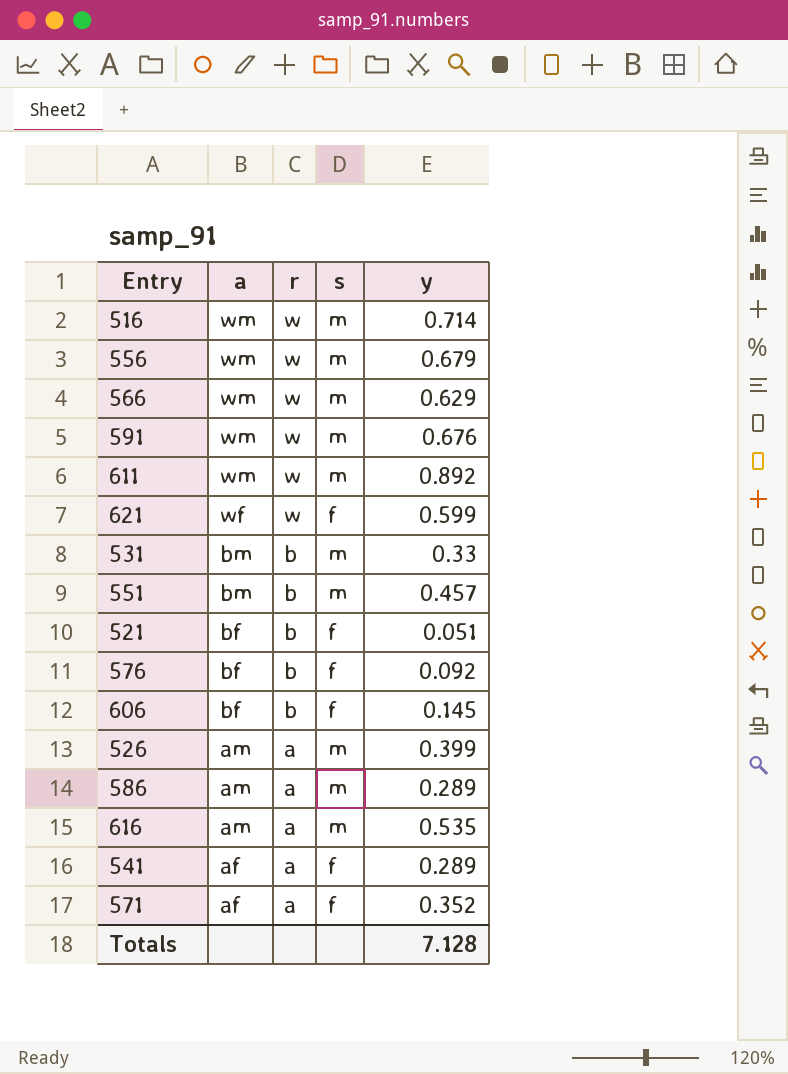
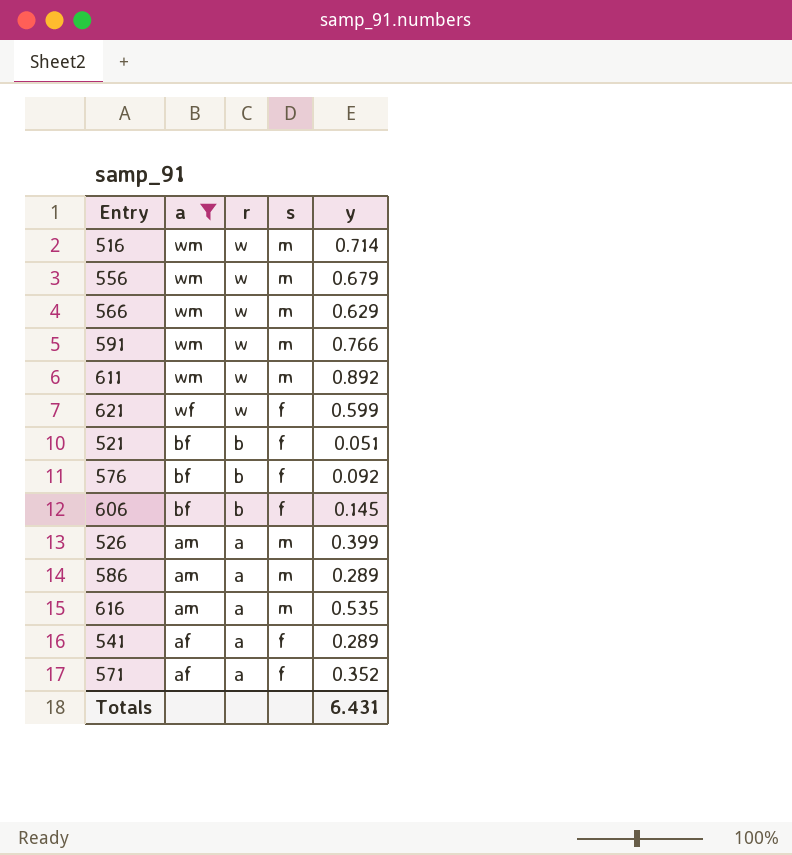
filter: none -> a != bm
591 | y: 0.676 -> 0.766
Totals | y: 7.128 -> 6.431

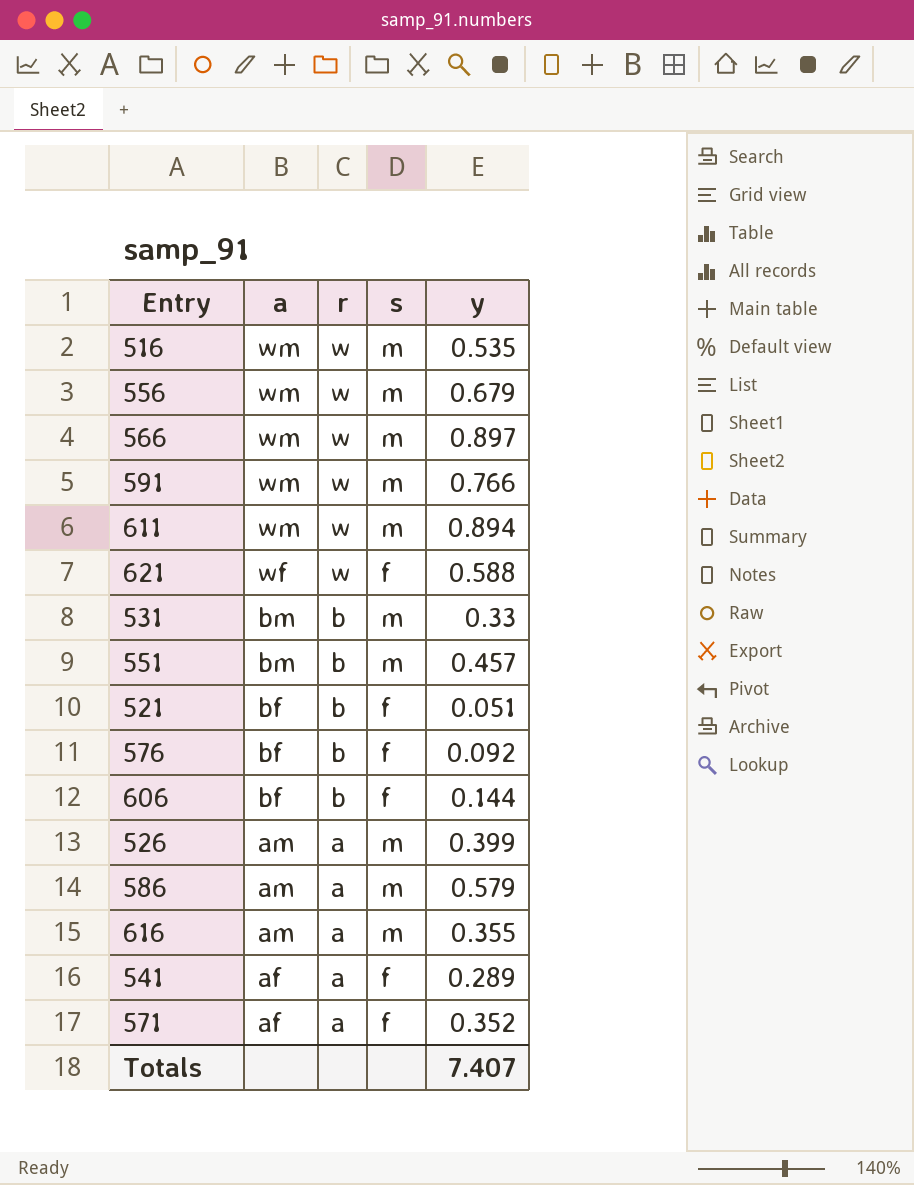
filter: a != bm -> none
516 | y: 0.714 -> 0.535
566 | y: 0.629 -> 0.897
611 | y: 0.892 -> 0.894
621 | y: 0.599 -> 0.588
606 | y: 0.145 -> 0.144
586 | y: 0.289 -> 0.579
616 | y: 0.535 -> 0.355
Totals | y: 6.431 -> 7.407

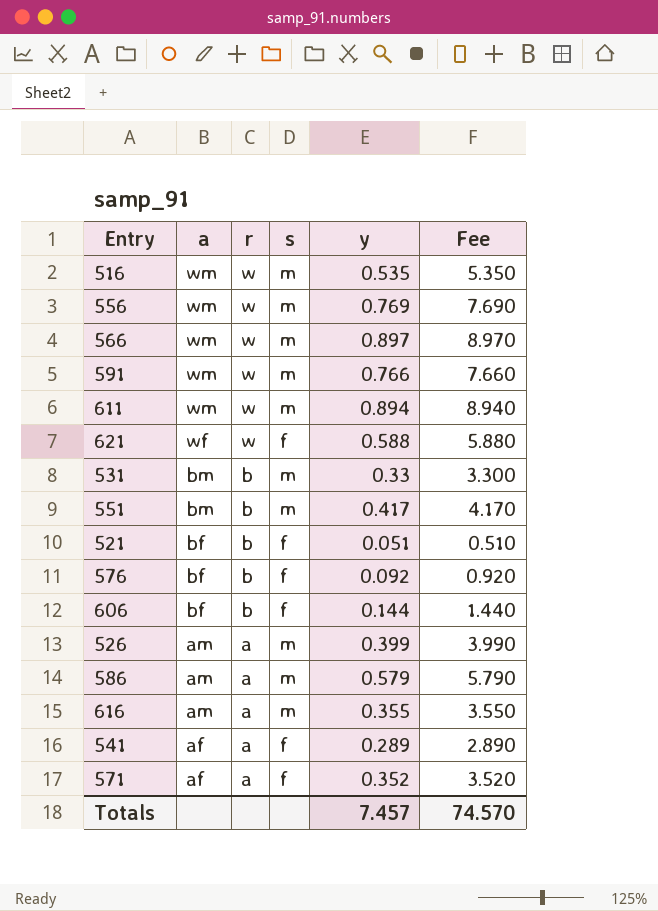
column Fee | formula: none -> [y] * 10
556 | y: 0.679 -> 0.769
551 | y: 0.457 -> 0.417
Totals | y: 7.407 -> 7.457

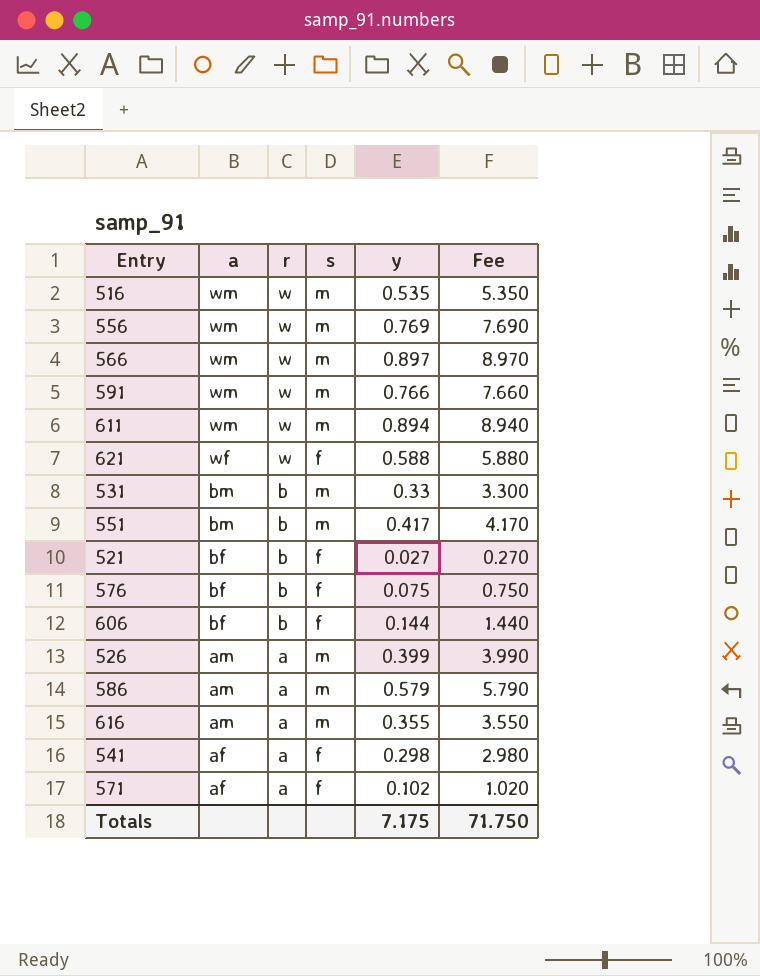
521 | y: 0.051 -> 0.027
521 | Fee: 0.510 -> 0.270
576 | y: 0.092 -> 0.075
576 | Fee: 0.920 -> 0.750
541 | y: 0.289 -> 0.298
541 | Fee: 2.890 -> 2.980
571 | y: 0.352 -> 0.102
571 | Fee: 3.520 -> 1.020
Totals | y: 7.457 -> 7.175
Totals | Fee: 74.570 -> 71.750

